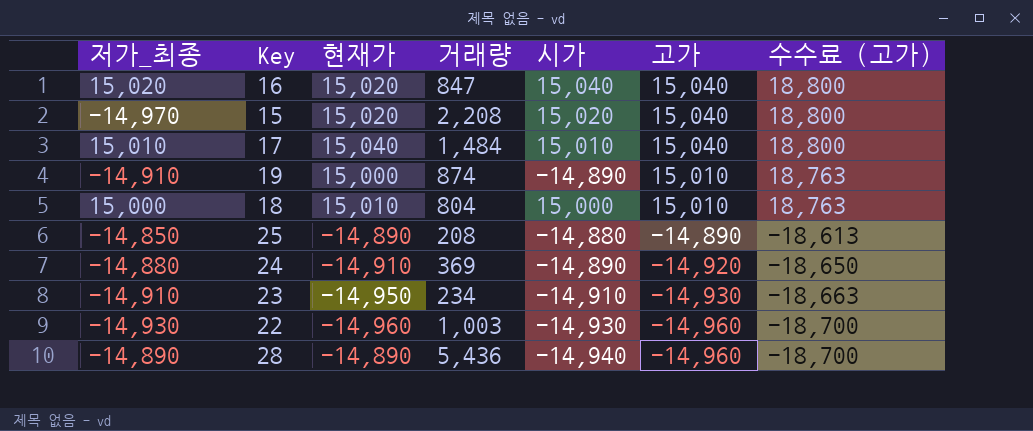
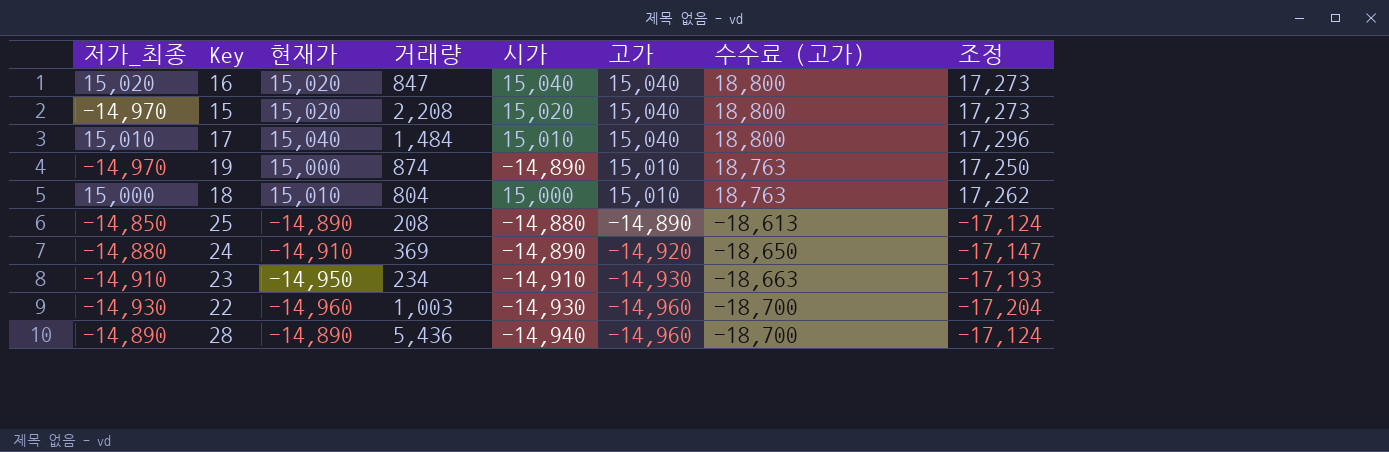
column 조정 | formula: none -> [현재가] * 1.15
19 | 저가_최종: -14,910 -> -14,970

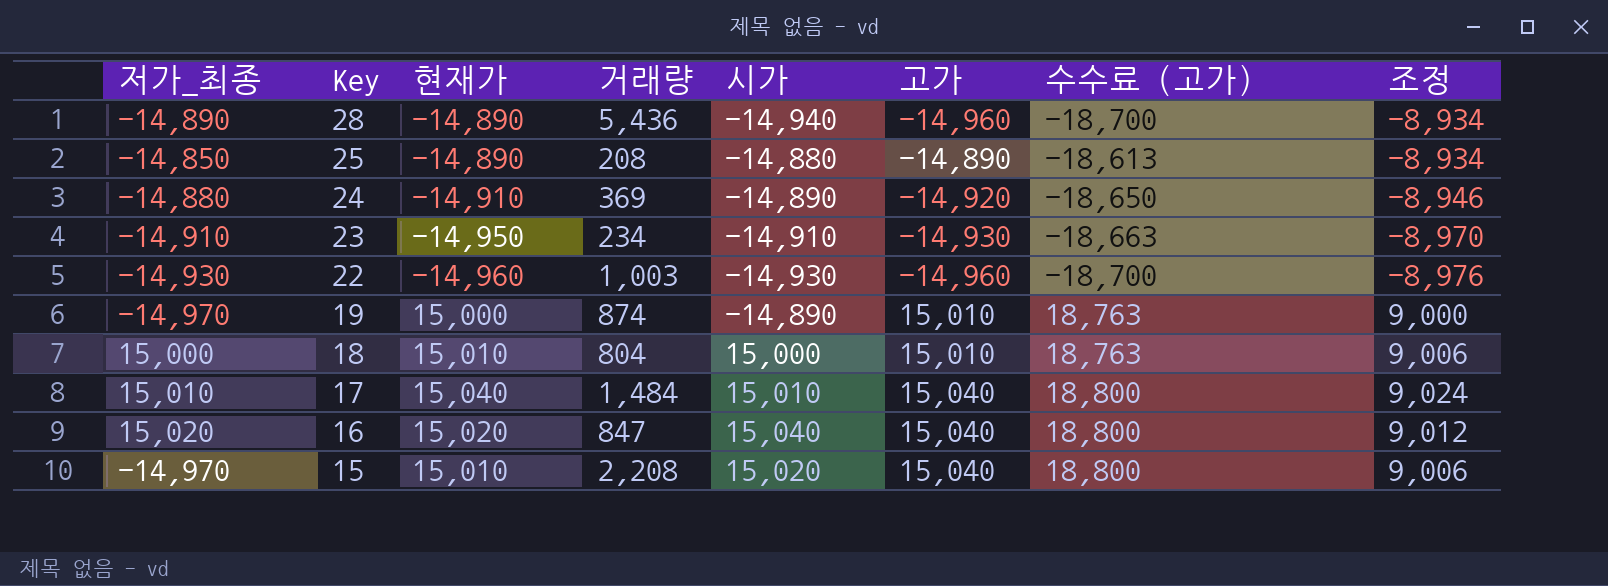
row order: 고가 descending -> Key descending
column 조정 | formula: [현재가] * 1.15 -> [현재가] * 0.6
15 | 현재가: 15,020 -> 15,010

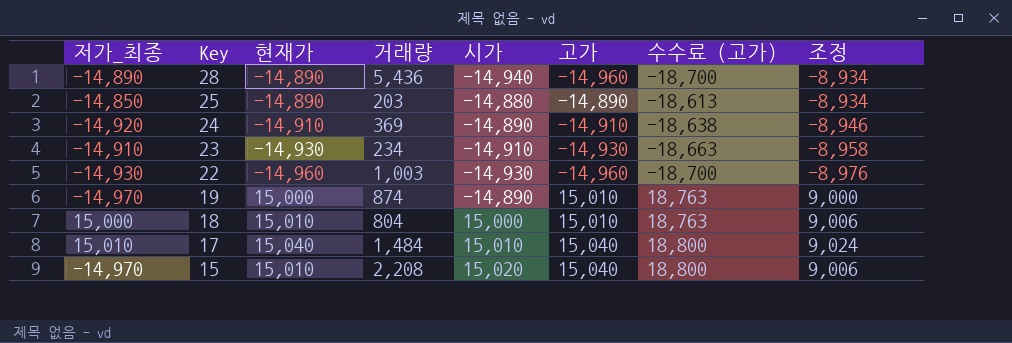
row 16: 15,020 | 15,020 | 847 | 15,040 | 15,040 | 18,800 | 9,012 -> none
25 | 거래량: 208 -> 203
24 | 저가_최종: -14,880 -> -14,920
24 | 고가: -14,920 -> -14,910
24 | 수수료 (고가): -18,650 -> -18,638
23 | 현재가: -14,950 -> -14,930
23 | 조정: -8,970 -> -8,958

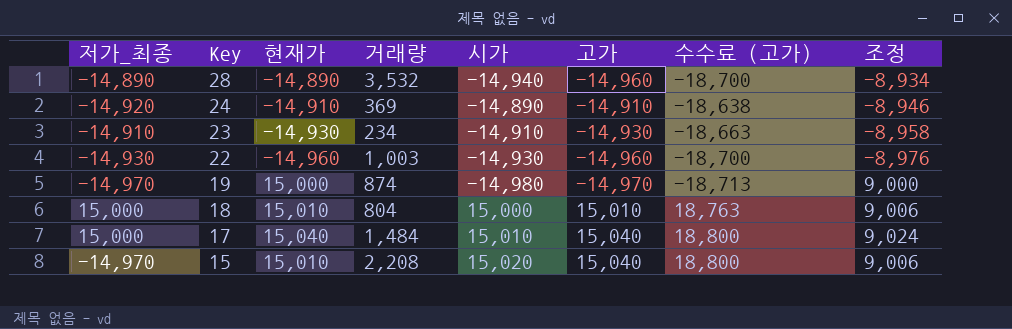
row 25: -14,850 | -14,890 | 203 | -14,880 | -14,890 | -18,613 | -8,934 -> none
28 | 거래량: 5,436 -> 3,532
19 | 시가: -14,890 -> -14,980
19 | 고가: 15,010 -> -14,970
19 | 수수료 (고가): 18,763 -> -18,713
17 | 저가_최종: 15,010 -> 15,000

